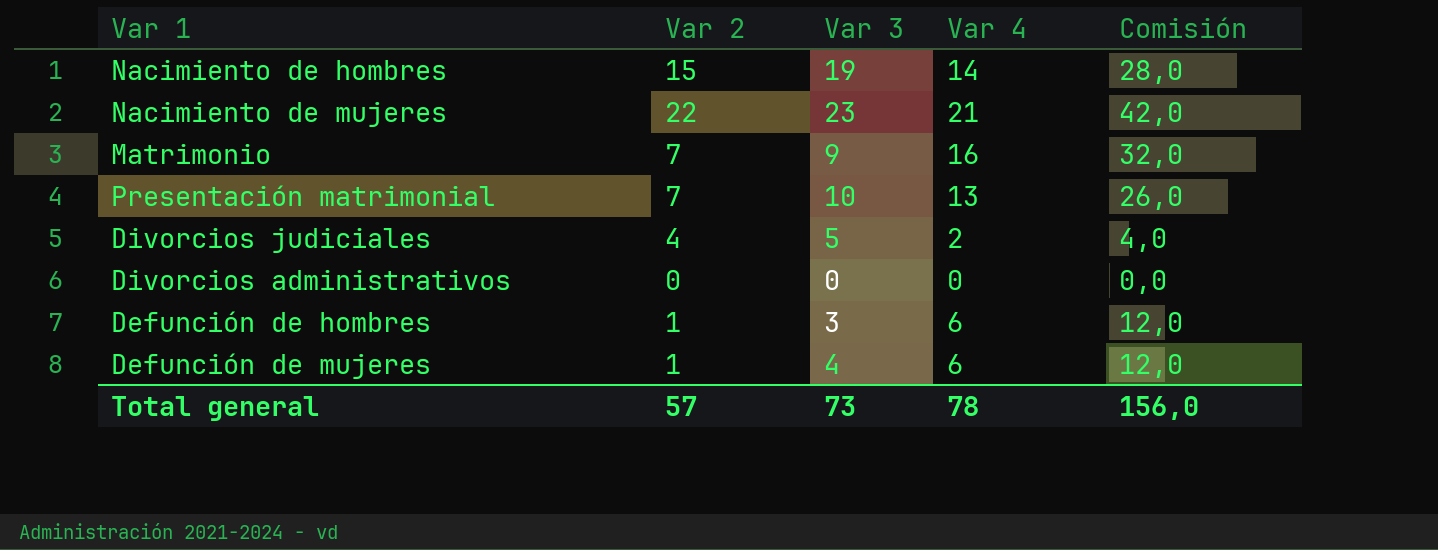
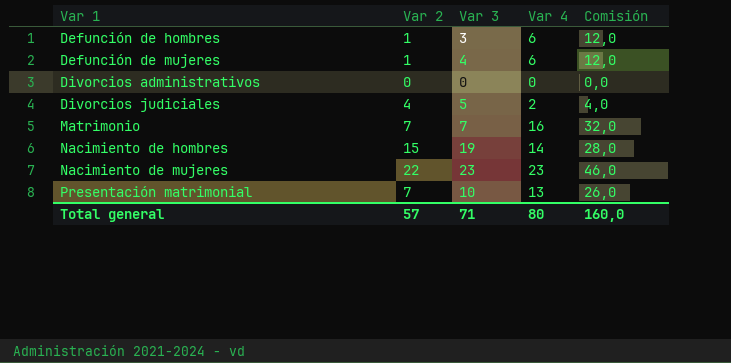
row order: none -> Var 1 ascending
Matrimonio | Var 3: 9 -> 7
Nacimiento de mujeres | Var 4: 21 -> 23
Nacimiento de mujeres | Comisión: 42,0 -> 46,0
Total general | Var 3: 73 -> 71
Total general | Var 4: 78 -> 80
Total general | Comisión: 156,0 -> 160,0

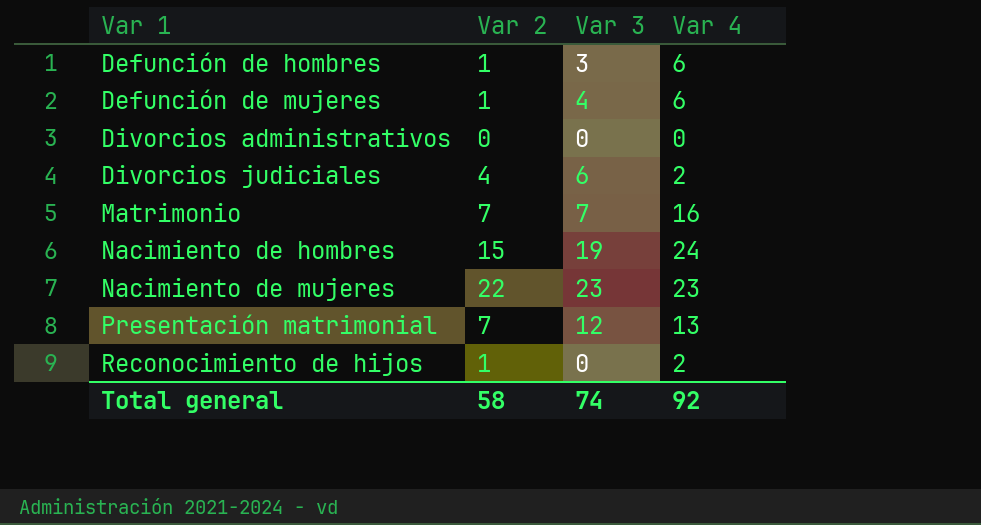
column Comisión | formula: [Var 4] * 2 -> none
Divorcios judiciales | Var 3: 5 -> 6
Nacimiento de hombres | Var 4: 14 -> 24
Presentación matrimonial | Var 3: 10 -> 12
row Reconocimiento de hijos: none -> 1 | 0 | 2
Total general | Var 2: 57 -> 58
Total general | Var 3: 71 -> 74
Total general | Var 4: 80 -> 92

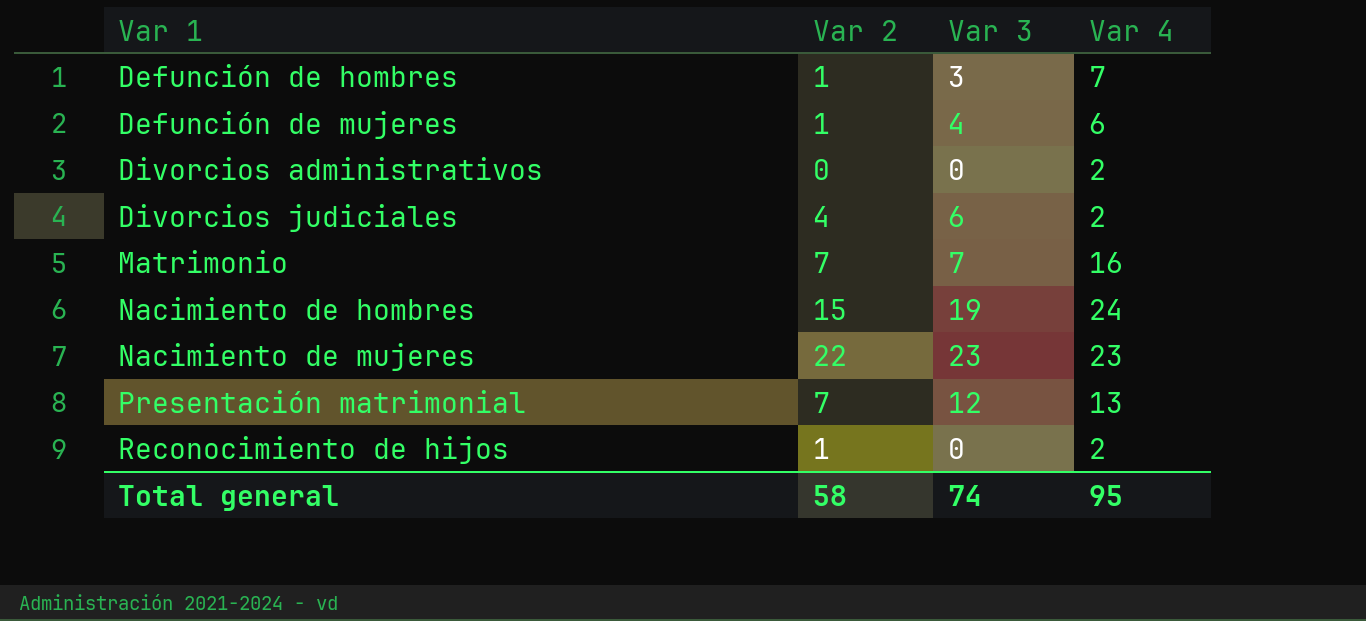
Defunción de hombres | Var 4: 6 -> 7
Divorcios administrativos | Var 4: 0 -> 2
Total general | Var 4: 92 -> 95

